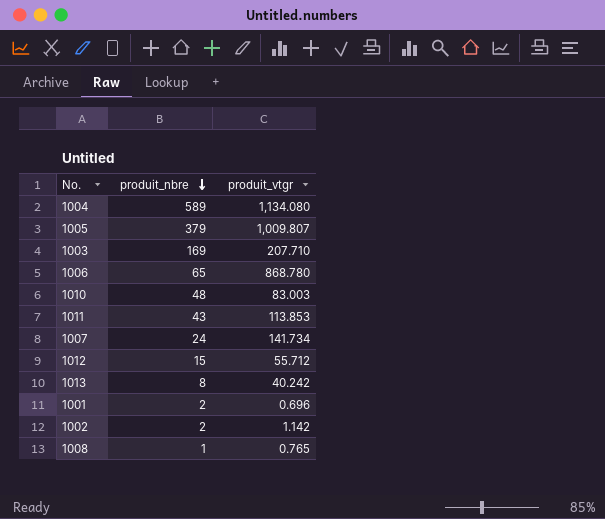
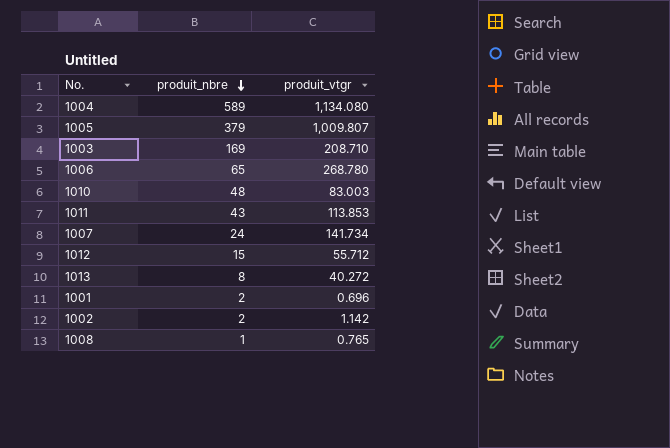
1003 | produit_vtgr: 207.710 -> 208.710
1006 | produit_vtgr: 868.780 -> 268.780
1013 | produit_vtgr: 40.242 -> 40.272

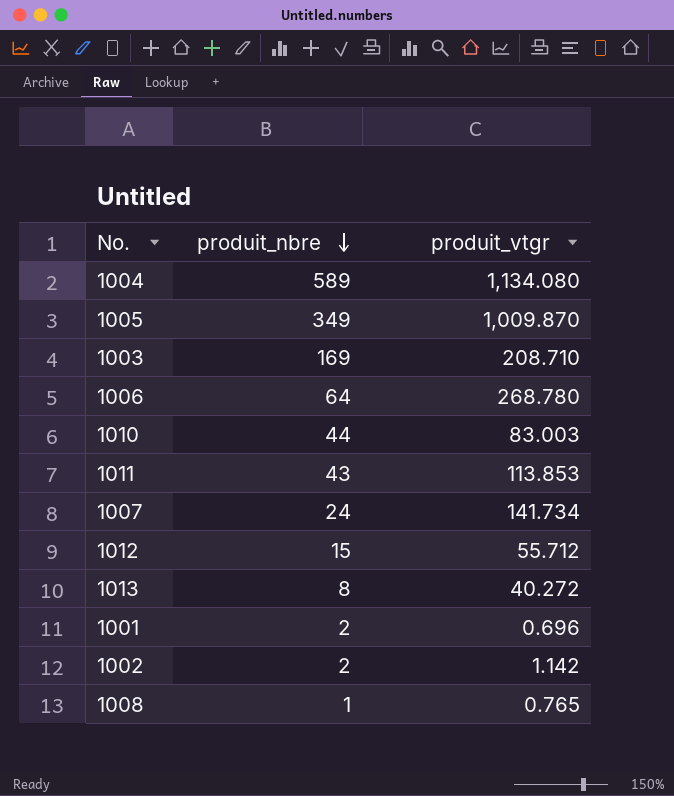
1005 | produit_nbre: 379 -> 349
1005 | produit_vtgr: 1,009.807 -> 1,009.870
1006 | produit_nbre: 65 -> 64
1010 | produit_nbre: 48 -> 44

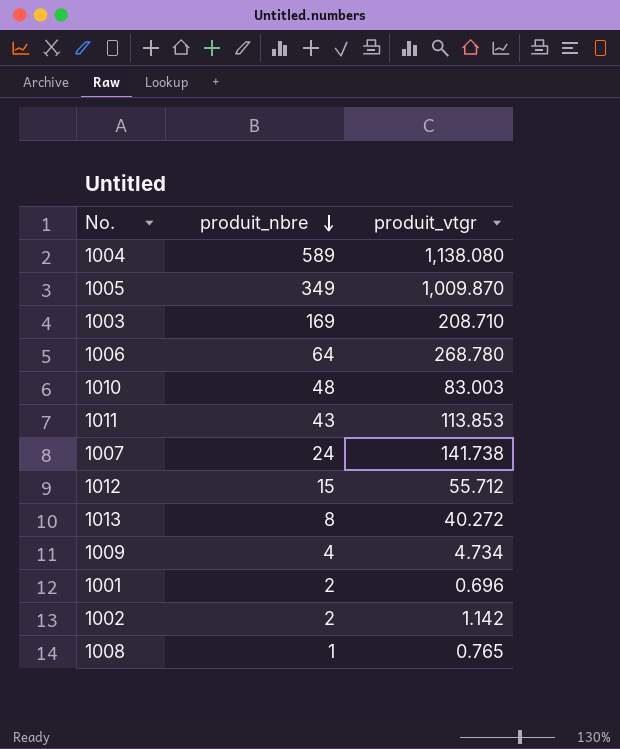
1004 | produit_vtgr: 1,134.080 -> 1,138.080
1010 | produit_nbre: 44 -> 48
1007 | produit_vtgr: 141.734 -> 141.738
row 1009: none -> 4 | 4.734

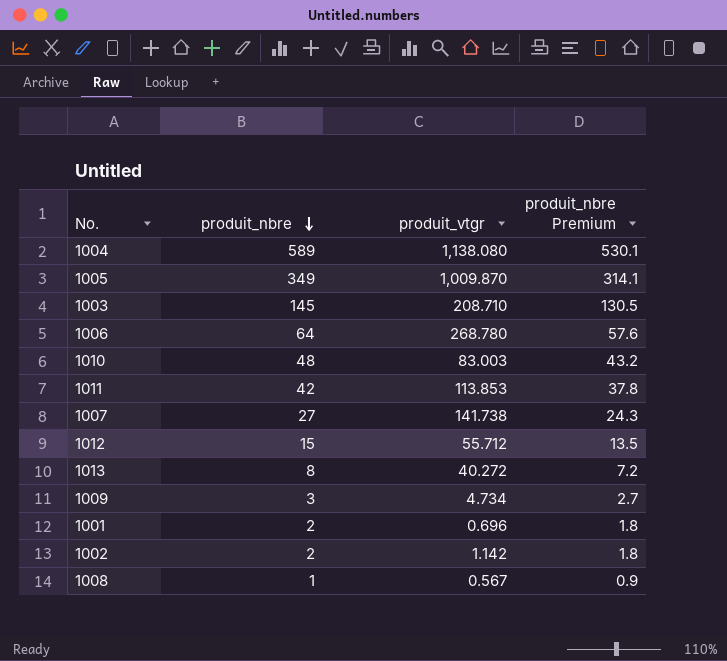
column produit_nbre Premium | formula: none -> [produit_nbre] * 0.9
1003 | produit_nbre: 169 -> 145
1011 | produit_nbre: 43 -> 42
1007 | produit_nbre: 24 -> 27
1009 | produit_nbre: 4 -> 3
1008 | produit_vtgr: 0.765 -> 0.567

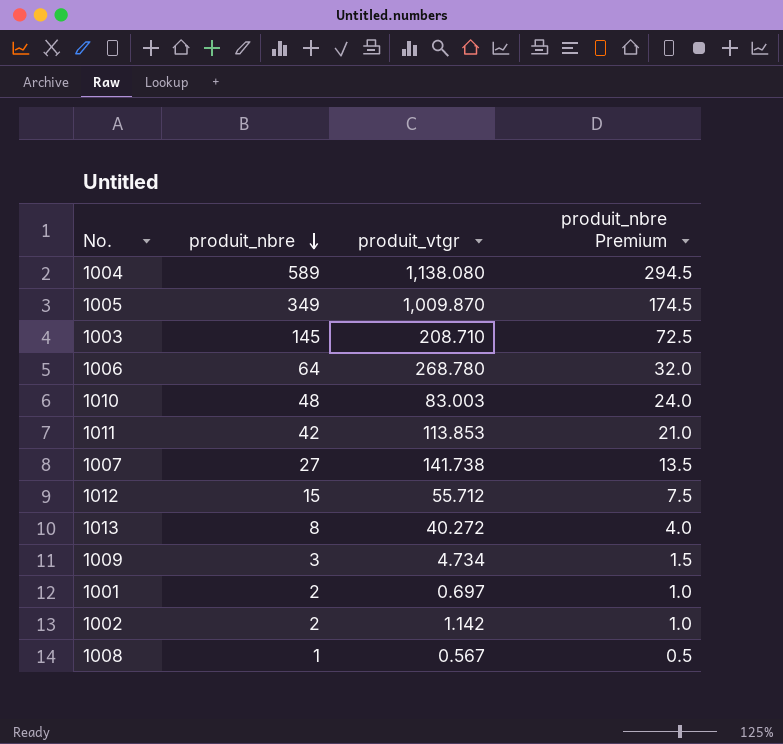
column produit_nbre Premium | formula: [produit_nbre] * 0.9 -> [produit_nbre] * 0.5
1001 | produit_vtgr: 0.696 -> 0.697

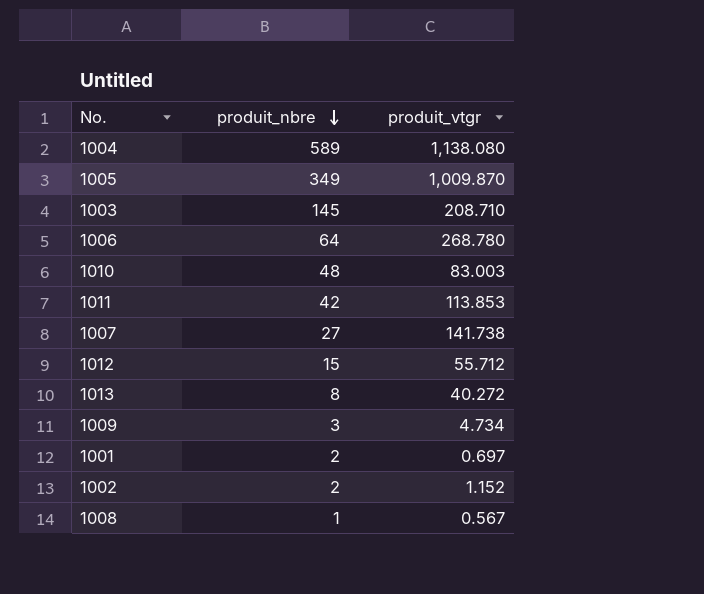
column produit_nbre Premium | formula: [produit_nbre] * 0.5 -> none
1002 | produit_vtgr: 1.142 -> 1.152

